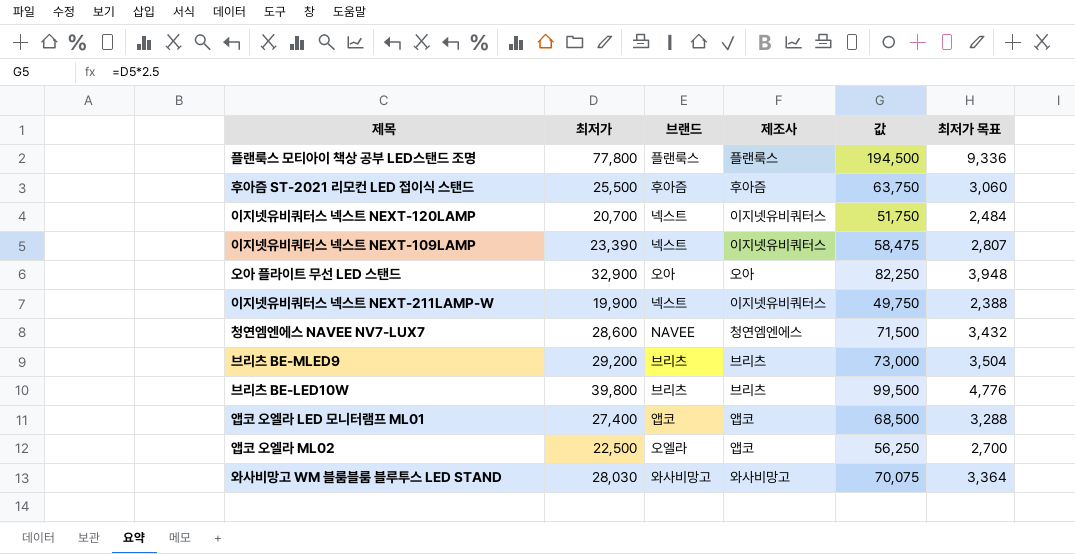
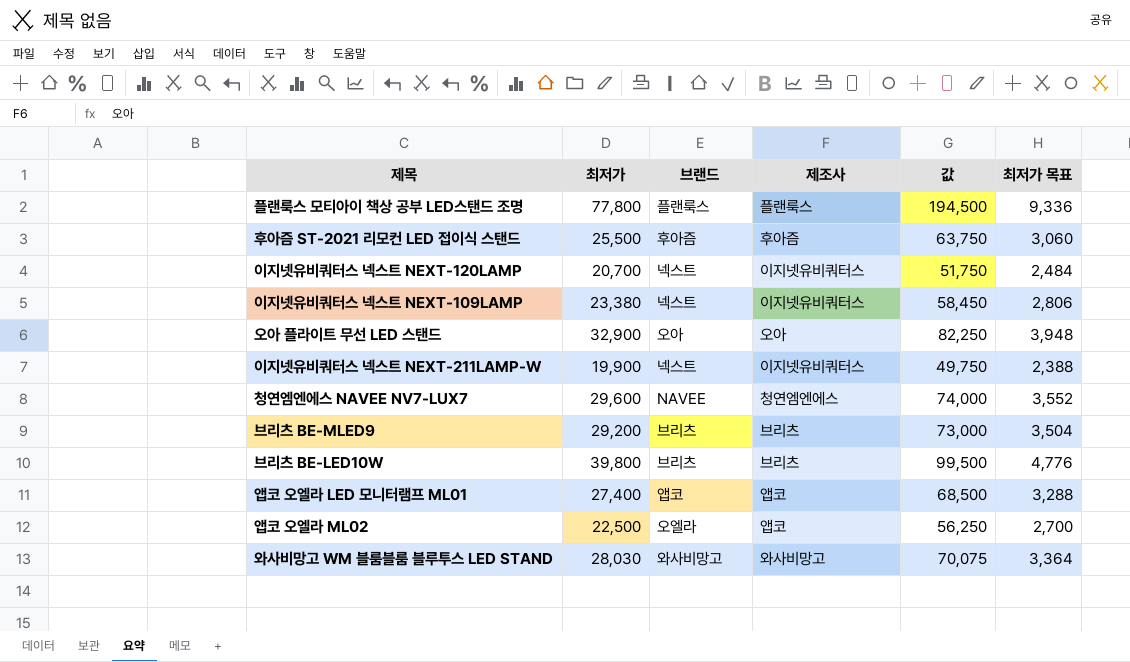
이지넷유비쿼터스 넥스트 NEXT-109LAMP | 최저가: 23,390 -> 23,380
이지넷유비쿼터스 넥스트 NEXT-109LAMP | 값: 58,475 -> 58,450
이지넷유비쿼터스 넥스트 NEXT-109LAMP | 최저가 목표: 2,807 -> 2,806
청연엠엔에스 NAVEE NV7-LUX7 | 최저가: 28,600 -> 29,600
청연엠엔에스 NAVEE NV7-LUX7 | 값: 71,500 -> 74,000
청연엠엔에스 NAVEE NV7-LUX7 | 최저가 목표: 3,432 -> 3,552

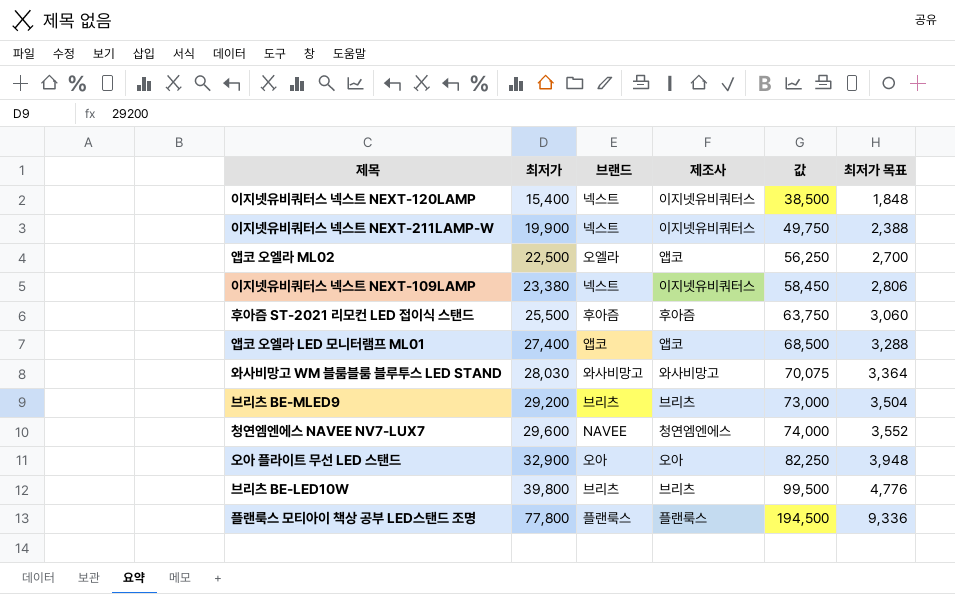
row order: none -> 최저가 ascending
이지넷유비쿼터스 넥스트 NEXT-120LAMP | 최저가: 20,700 -> 15,400
이지넷유비쿼터스 넥스트 NEXT-120LAMP | 값: 51,750 -> 38,500
이지넷유비쿼터스 넥스트 NEXT-120LAMP | 최저가 목표: 2,484 -> 1,848

